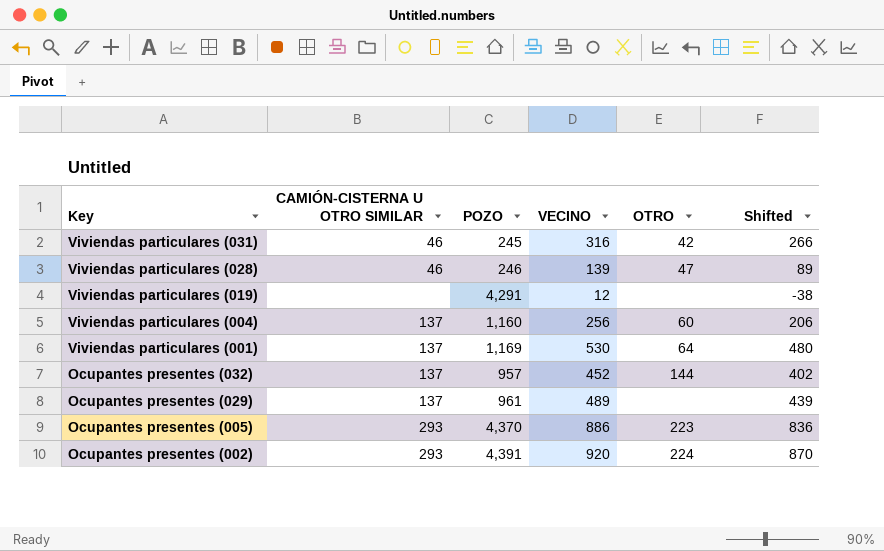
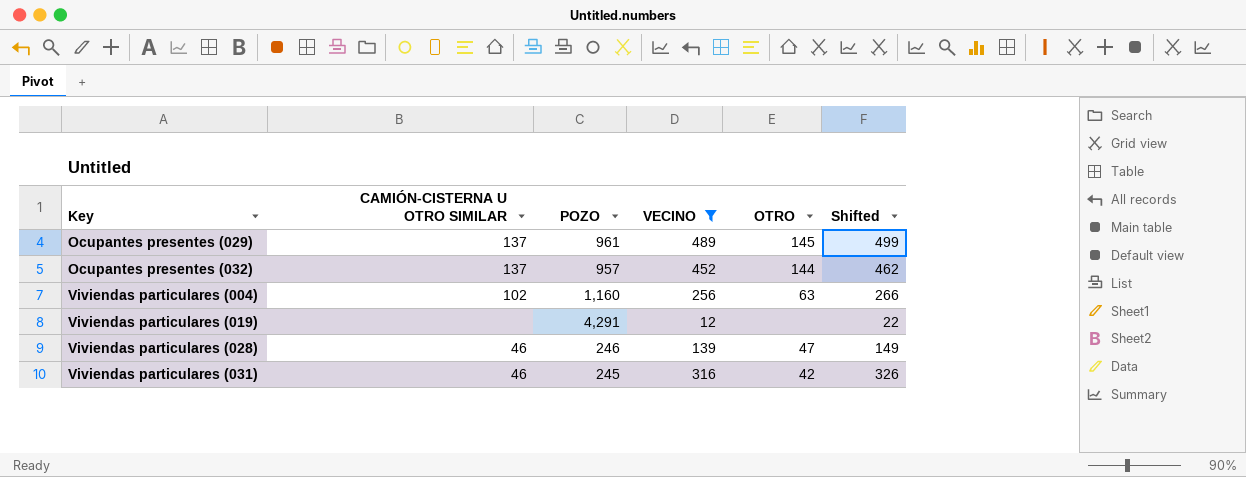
filter: none -> VECINO <= 489
row order: Key descending -> Key ascending
column Shifted | formula: [VECINO] - 50 -> [VECINO] + 10
Ocupantes presentes (029) | OTRO: none -> 145
Viviendas particulares (004) | CAMIÓN-CISTERNA U OTRO SIMILAR: 137 -> 102
Viviendas particulares (004) | OTRO: 60 -> 63

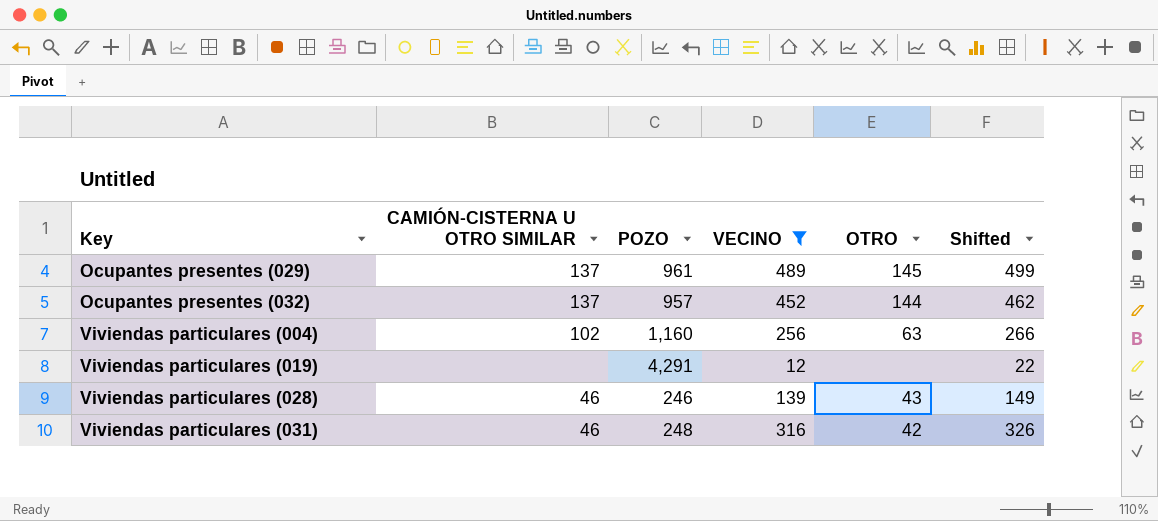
Viviendas particulares (028) | OTRO: 47 -> 43
Viviendas particulares (031) | POZO: 245 -> 248

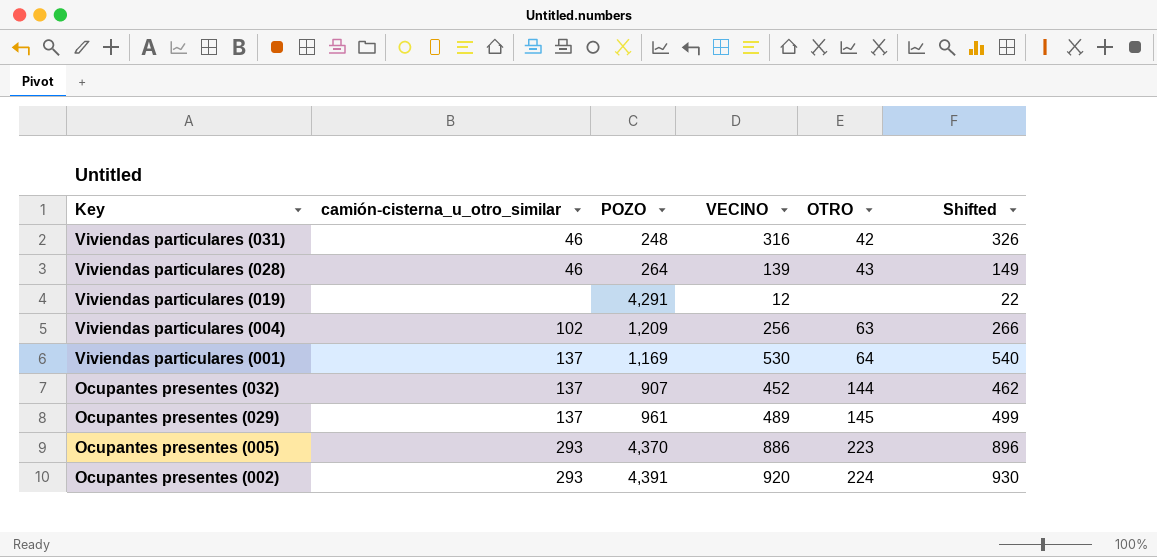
filter: VECINO <= 489 -> none
row order: Key ascending -> Key descending
column name: CAMIÓN-CISTERNA U OTRO SIMILAR -> camión-cisterna_u_otro_similar
Viviendas particulares (028) | POZO: 246 -> 264
Viviendas particulares (004) | POZO: 1,160 -> 1,209
Ocupantes presentes (032) | POZO: 957 -> 907

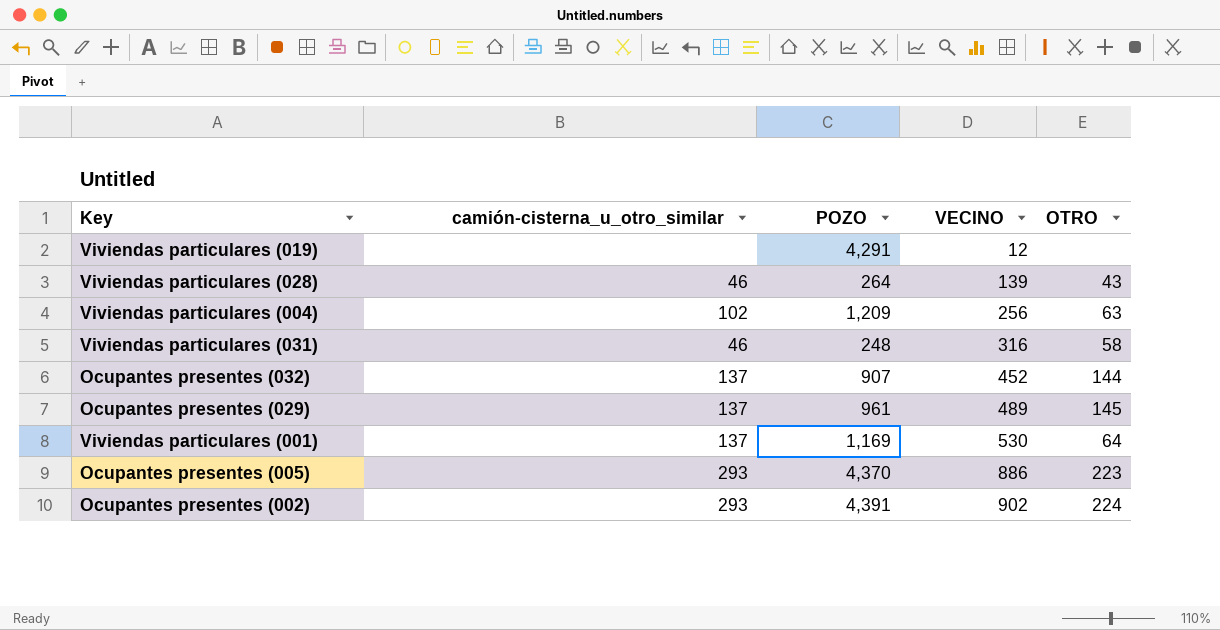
row order: Key descending -> VECINO ascending
column Shifted | formula: [VECINO] + 10 -> none
Viviendas particulares (031) | OTRO: 42 -> 58
Ocupantes presentes (002) | VECINO: 920 -> 902

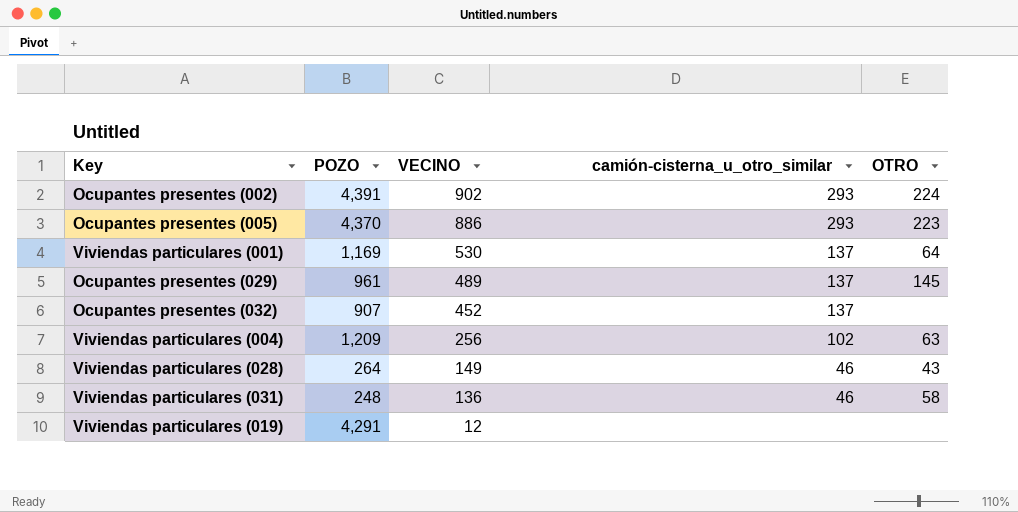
row order: VECINO ascending -> VECINO descending
column camión-cisterna_u_otro_similar | position: 2 -> 4
Ocupantes presentes (032) | OTRO: 144 -> none
Viviendas particulares (028) | VECINO: 139 -> 149
Viviendas particulares (031) | VECINO: 316 -> 136

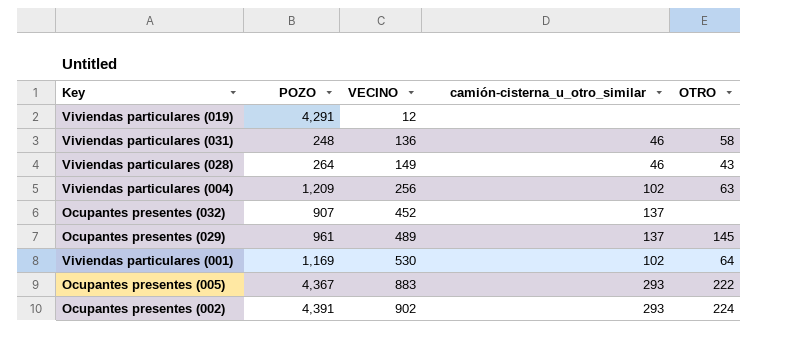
row order: VECINO descending -> VECINO ascending
Viviendas particulares (001) | camión-cisterna_u_otro_similar: 137 -> 102
Ocupantes presentes (005) | POZO: 4,370 -> 4,367
Ocupantes presentes (005) | VECINO: 886 -> 883
Ocupantes presentes (005) | OTRO: 223 -> 222

